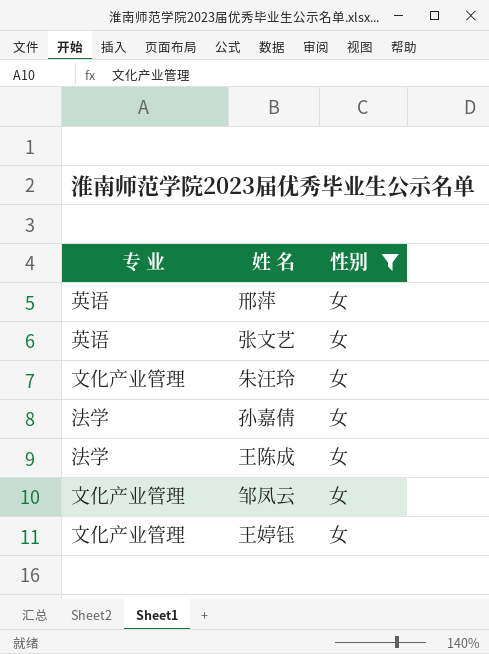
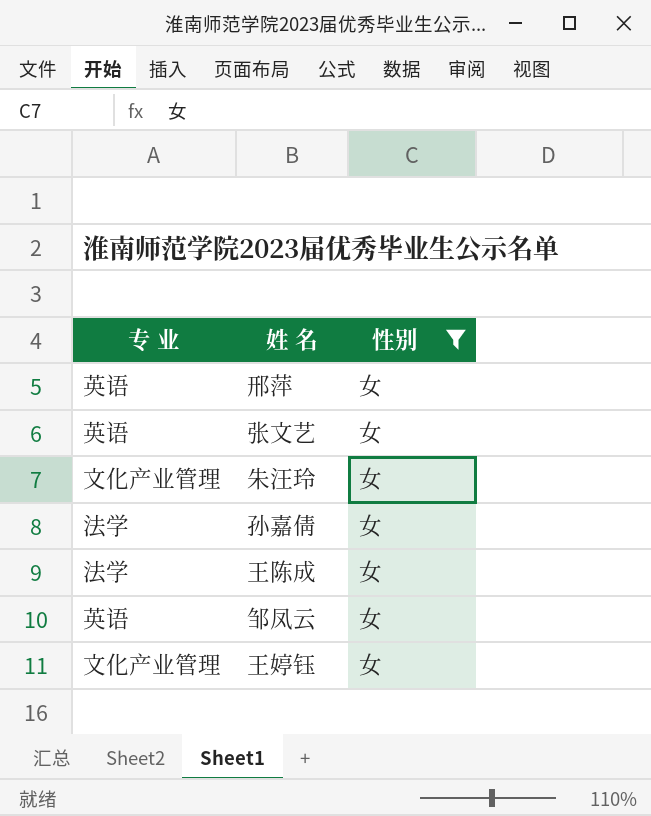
邹凤云 | 专 业: 文化产业管理 -> 英语

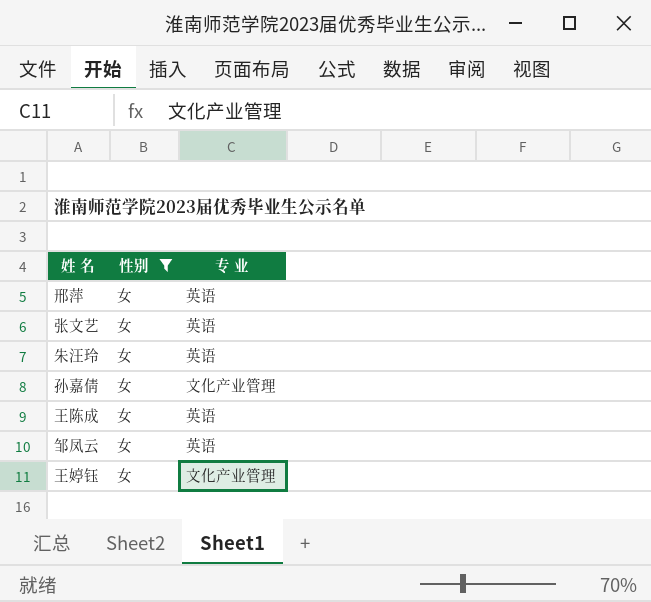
column 专 业 | position: 1 -> 3
朱汪玲 | 专 业: 文化产业管理 -> 英语
孙嘉倩 | 专 业: 法学 -> 文化产业管理
王陈成 | 专 业: 法学 -> 英语

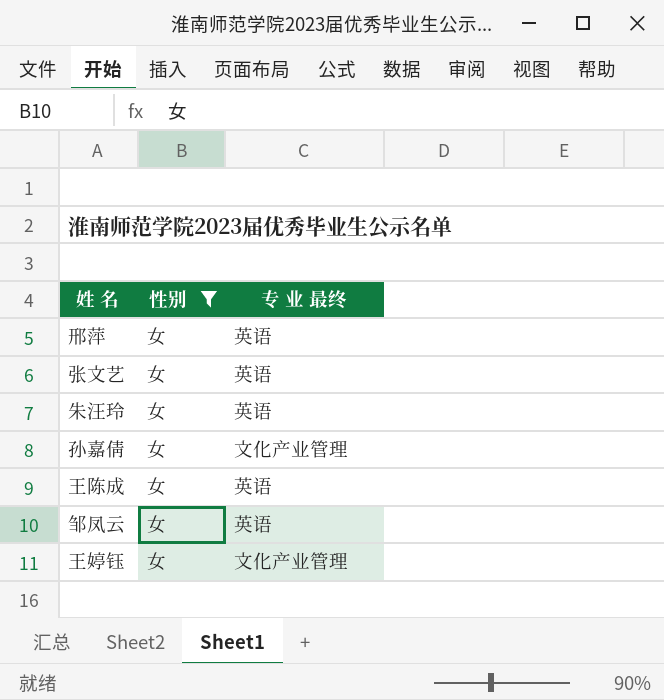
column name: 专 业 -> 专 业 最终

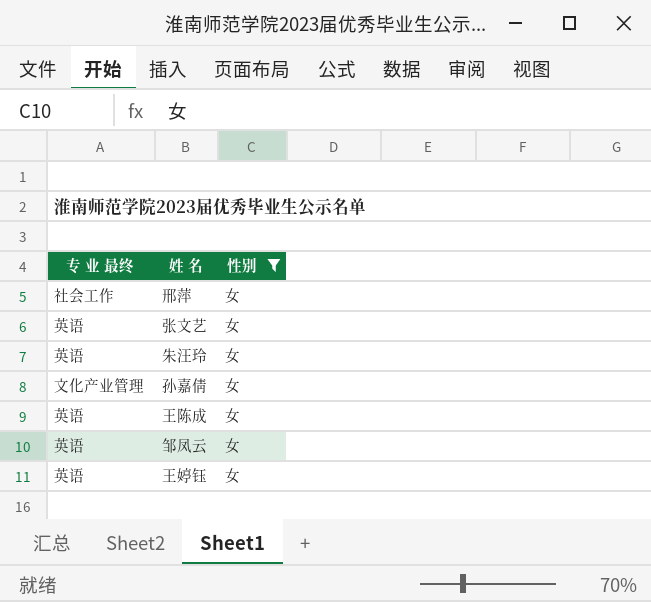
column 专 业 最终 | position: 3 -> 1
邢萍 | 专 业 最终: 英语 -> 社会工作
王婷钰 | 专 业 最终: 文化产业管理 -> 英语

